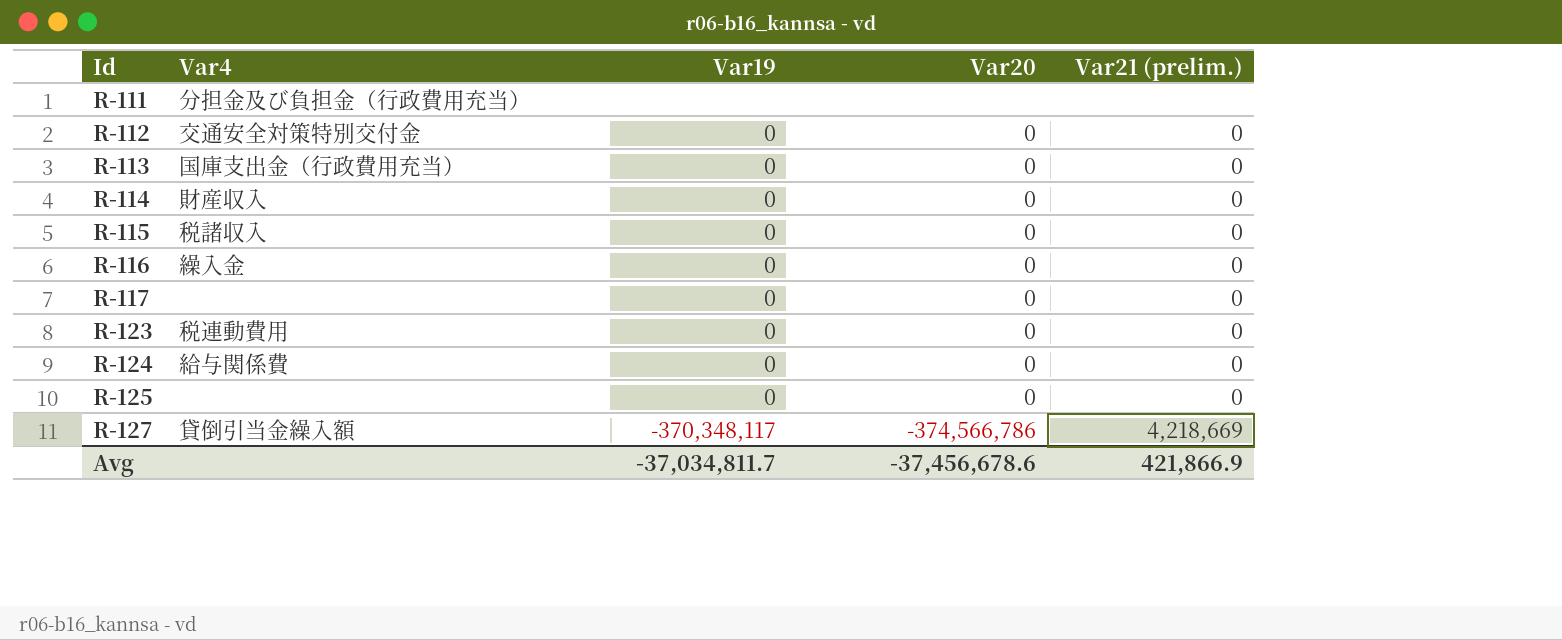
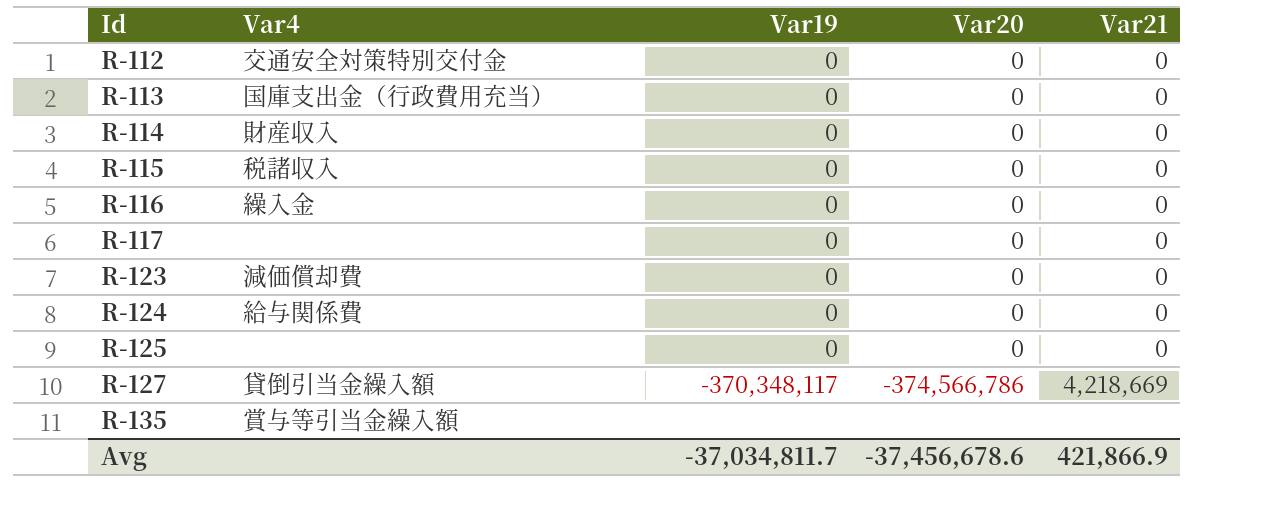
column name: Var21 (prelim.) -> Var21
row R-111: 分担金及び負担金（行政費用充当） | none | none | none -> none
R-123 | Var4: 税連動費用 -> 減価償却費
row R-135: none -> 賞与等引当金繰入額 | none | none | none

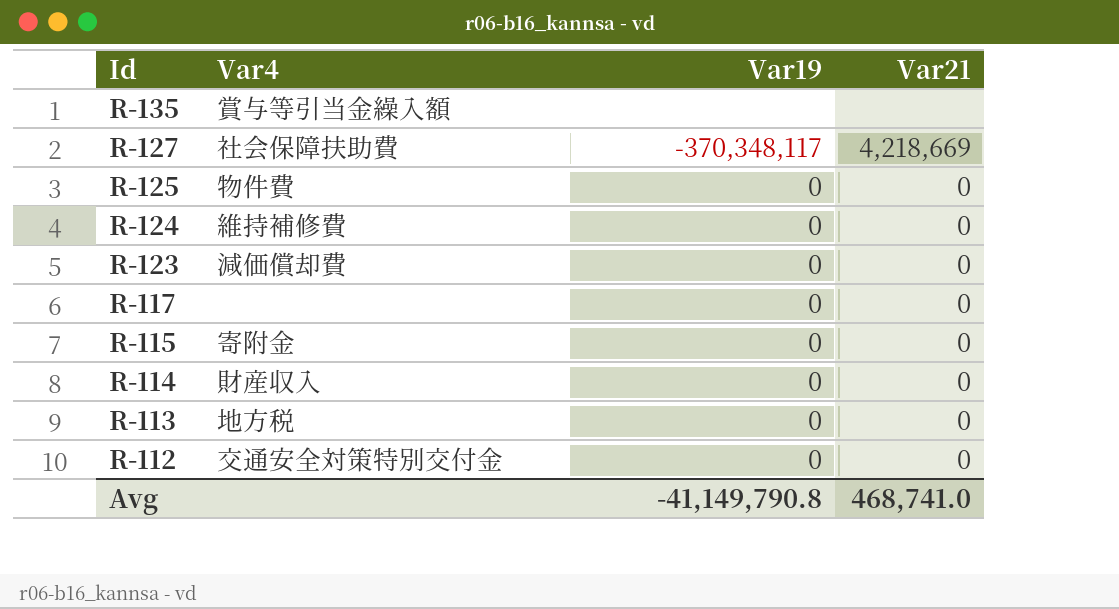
row order: Id ascending -> Id descending
column Var20 | position: 4 -> none
row R-116: 繰入金 | 0 | 0 | 0 -> none
R-127 | Var4: 貸倒引当金繰入額 -> 社会保障扶助費
R-125 | Var4: none -> 物件費
R-124 | Var4: 給与関係費 -> 維持補修費
R-115 | Var4: 税諸収入 -> 寄附金
R-113 | Var4: 国庫支出金（行政費用充当） -> 地方税
Avg | Var19: -37,034,811.7 -> -41,149,790.8
Avg | Var21: 421,866.9 -> 468,741.0

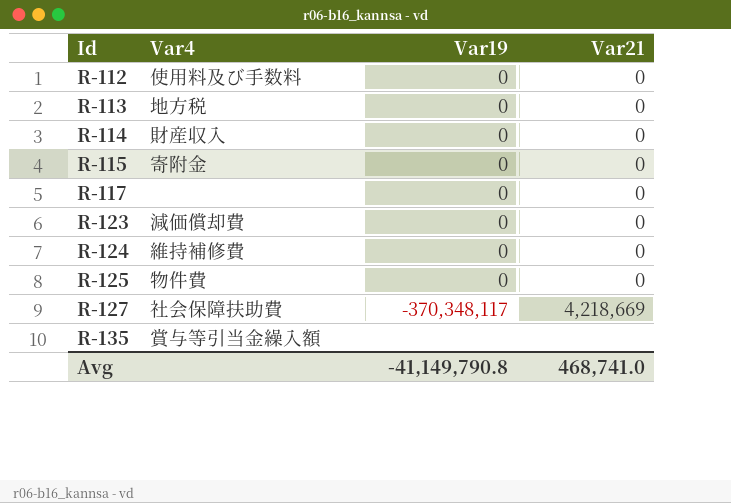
row order: Id descending -> Id ascending
R-112 | Var4: 交通安全対策特別交付金 -> 使用料及び手数料

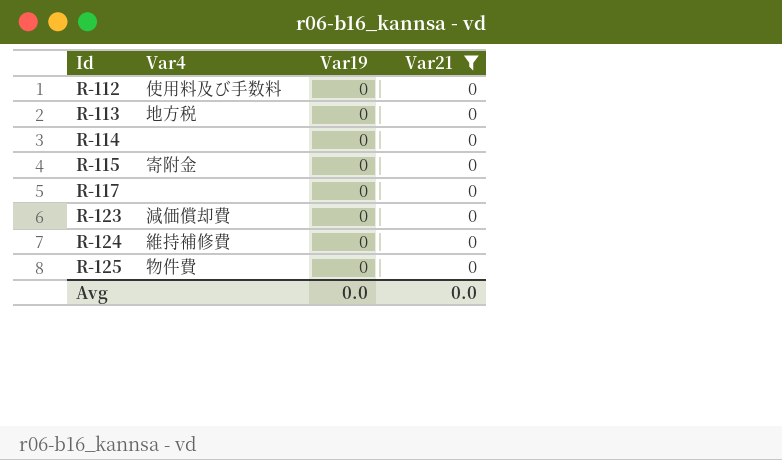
filter: none -> Var21 = 0
R-114 | Var4: 財産収入 -> none
Avg | Var19: -41,149,790.8 -> 0.0
Avg | Var21: 468,741.0 -> 0.0

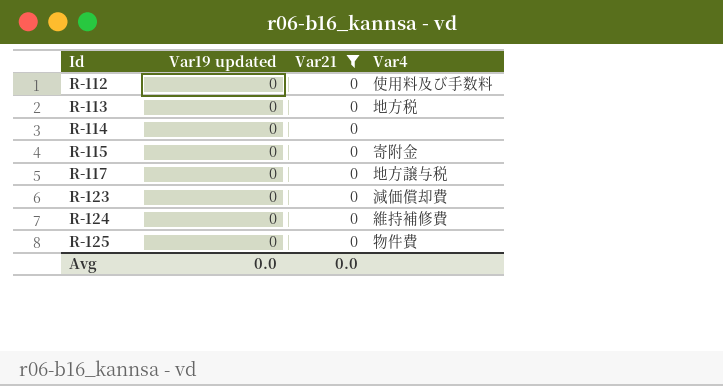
column name: Var19 -> Var19 updated
column Var4 | position: 2 -> 4
R-117 | Var4: none -> 地方譲与税

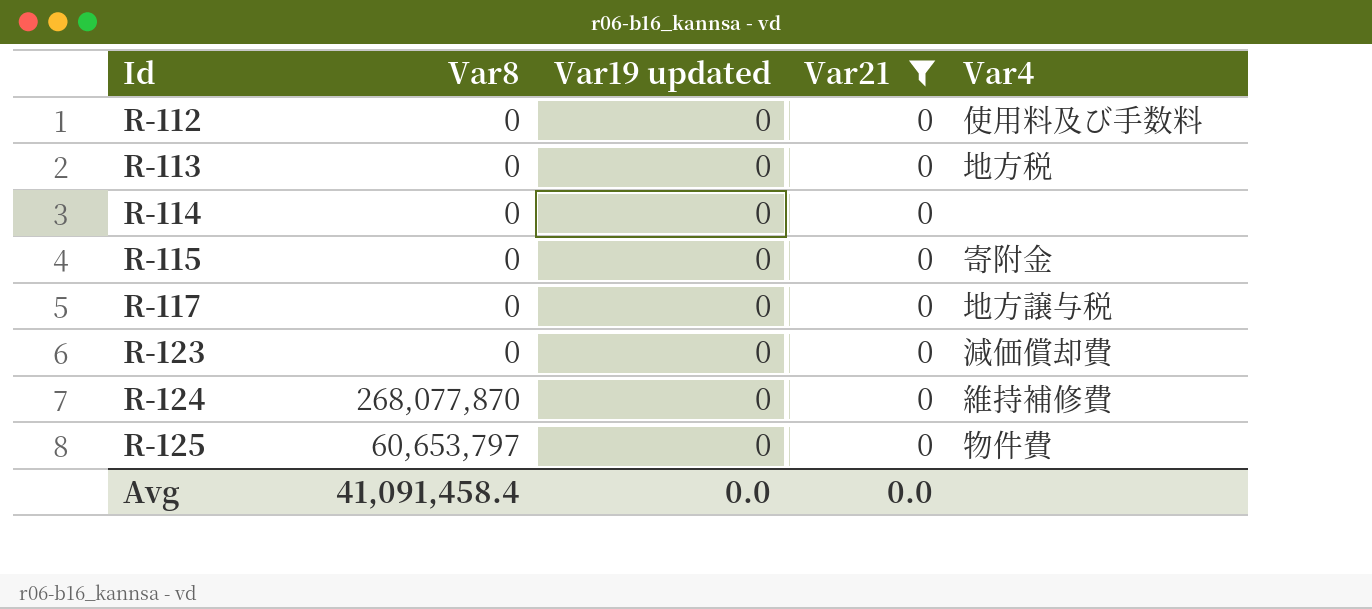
column Var8 | position: none -> 2

